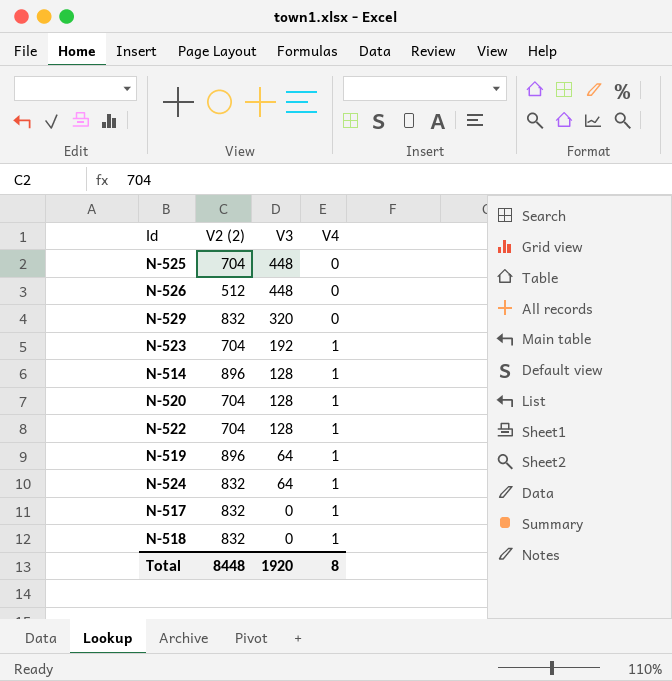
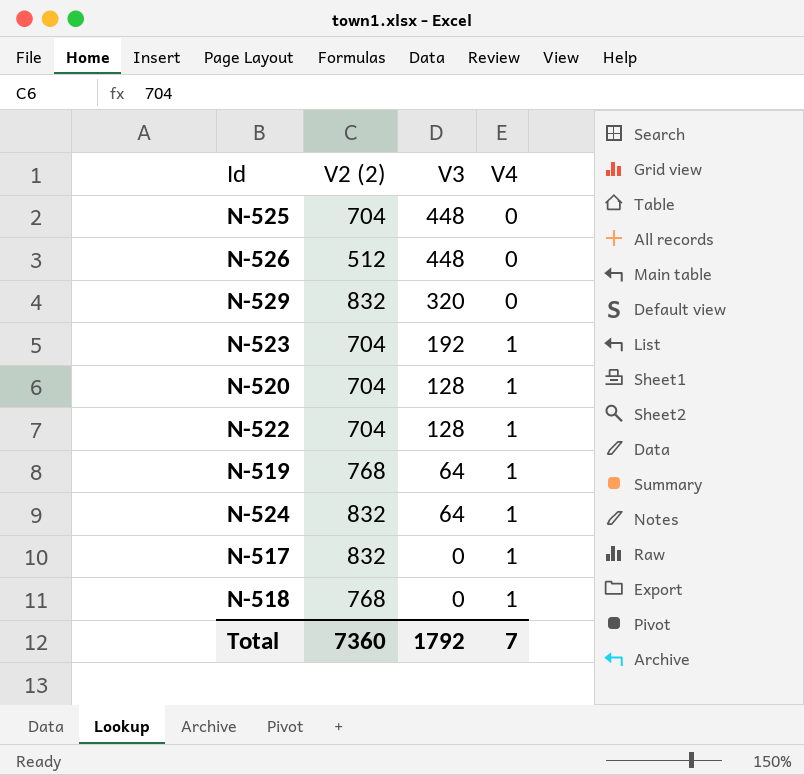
row N-514: 896 | 128 | 1 -> none
N-519 | V2 (2): 896 -> 768
N-518 | V2 (2): 832 -> 768
Total | V2 (2): 8448 -> 7360
Total | V3: 1920 -> 1792
Total | V4: 8 -> 7

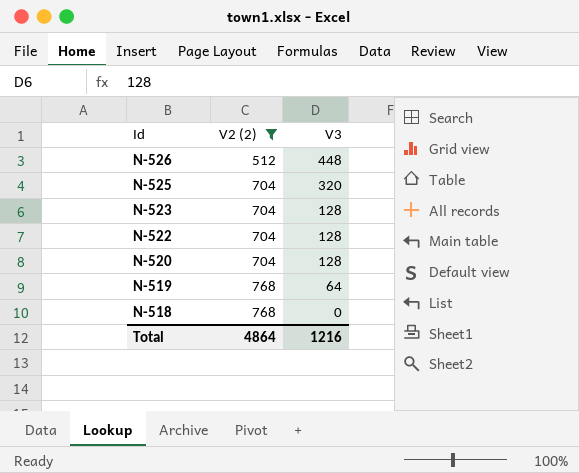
filter: none -> V2 (2) != 832
row order: V3 descending -> Id descending
column V4 | position: 4 -> none
N-525 | V3: 448 -> 320
N-523 | V3: 192 -> 128
Total | V2 (2): 7360 -> 4864
Total | V3: 1792 -> 1216

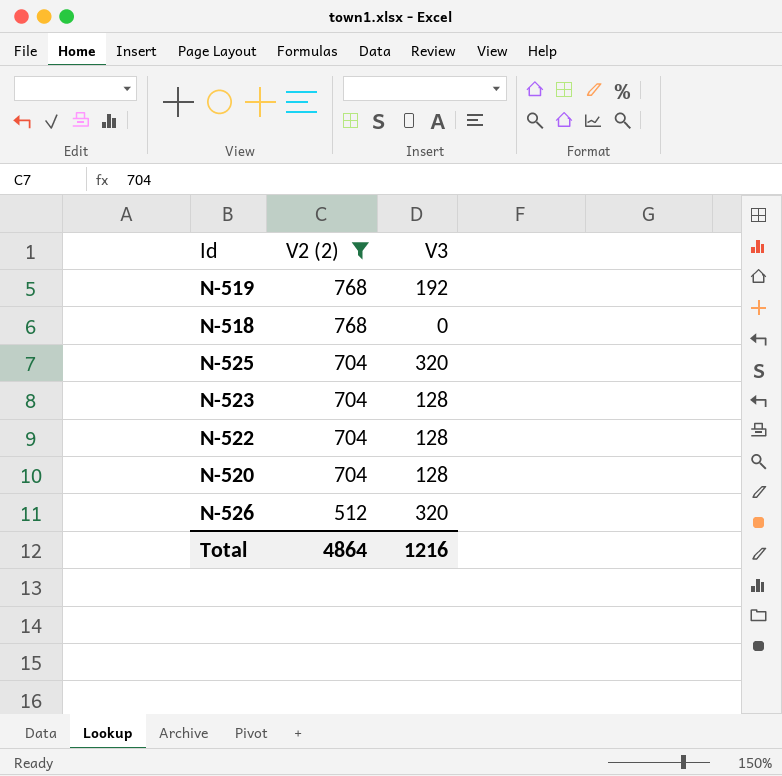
row order: Id descending -> V2 (2) descending
N-519 | V3: 64 -> 192
N-526 | V3: 448 -> 320

